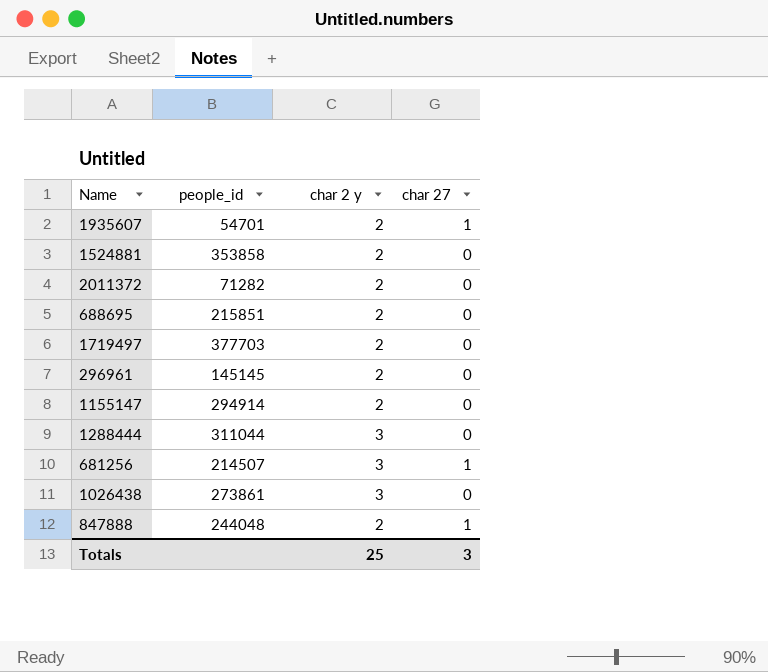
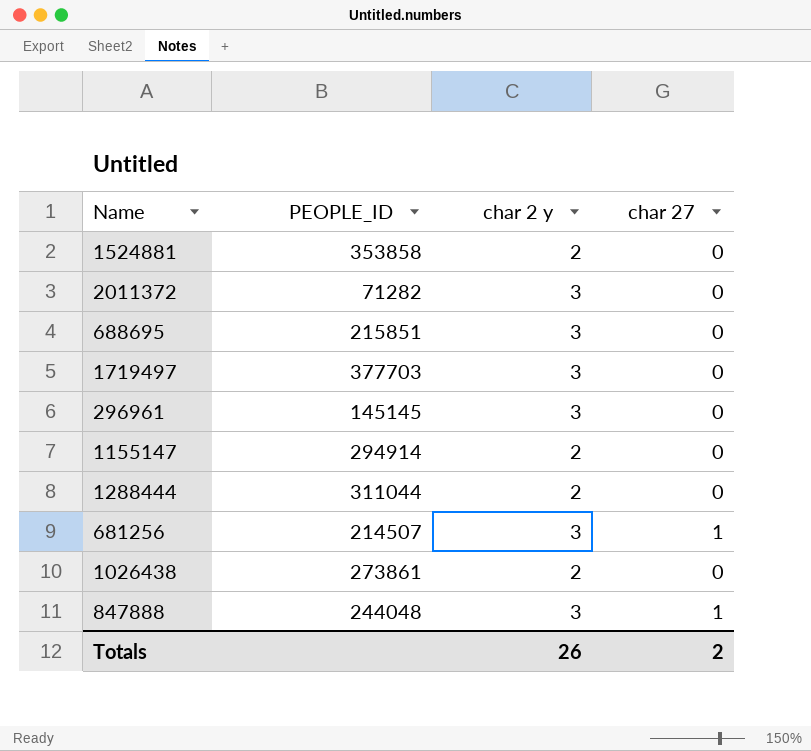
column name: people_id -> PEOPLE_ID
row 1935607: 54701 | 2 | 1 -> none
2011372 | char 2 y: 2 -> 3
688695 | char 2 y: 2 -> 3
1719497 | char 2 y: 2 -> 3
296961 | char 2 y: 2 -> 3
1288444 | char 2 y: 3 -> 2
1026438 | char 2 y: 3 -> 2
847888 | char 2 y: 2 -> 3
Totals | char 2 y: 25 -> 26
Totals | char 27: 3 -> 2

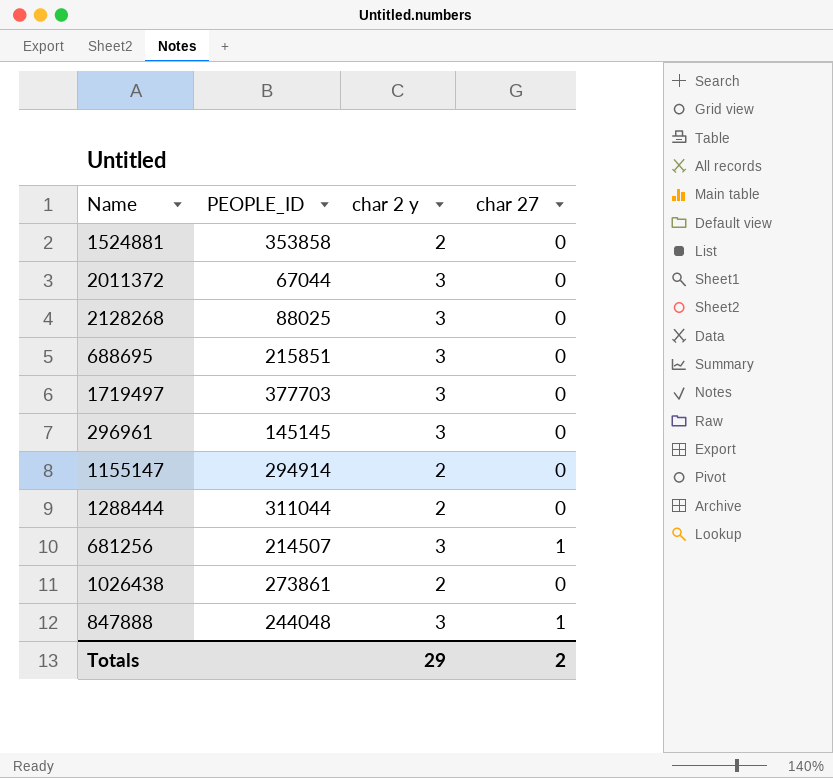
2011372 | PEOPLE_ID: 71282 -> 67044
row 2128268: none -> 88025 | 3 | 0
Totals | char 2 y: 26 -> 29

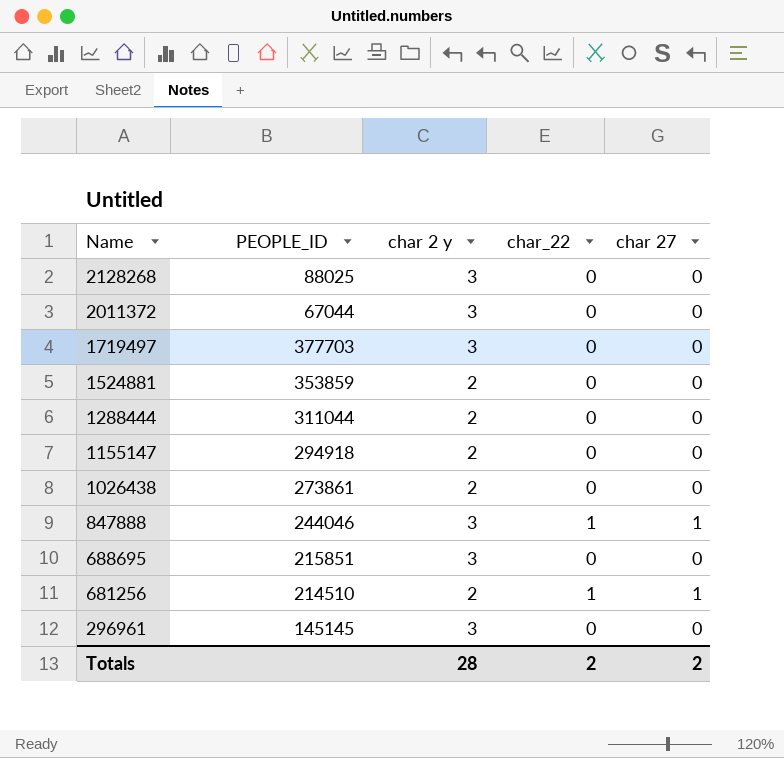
row order: none -> Name descending
column char_22 | position: none -> 4
1524881 | PEOPLE_ID: 353858 -> 353859
1155147 | PEOPLE_ID: 294914 -> 294918
847888 | PEOPLE_ID: 244048 -> 244046
681256 | PEOPLE_ID: 214507 -> 214510
681256 | char 2 y: 3 -> 2
Totals | char 2 y: 29 -> 28

